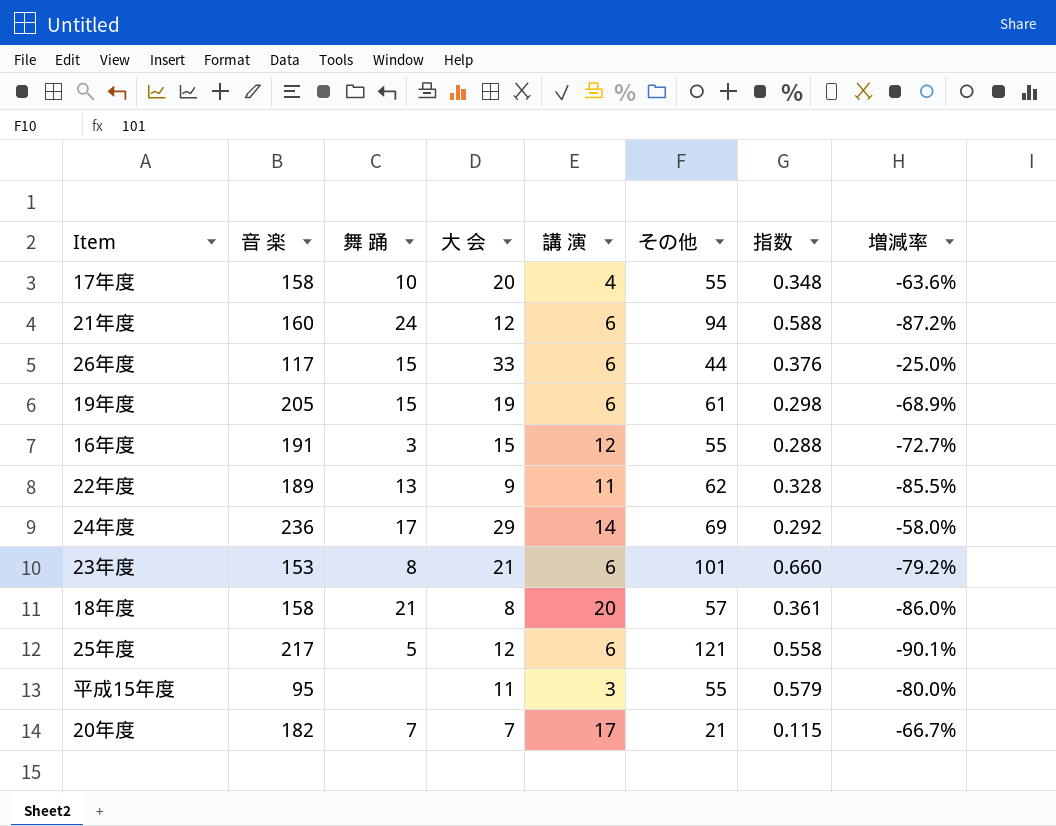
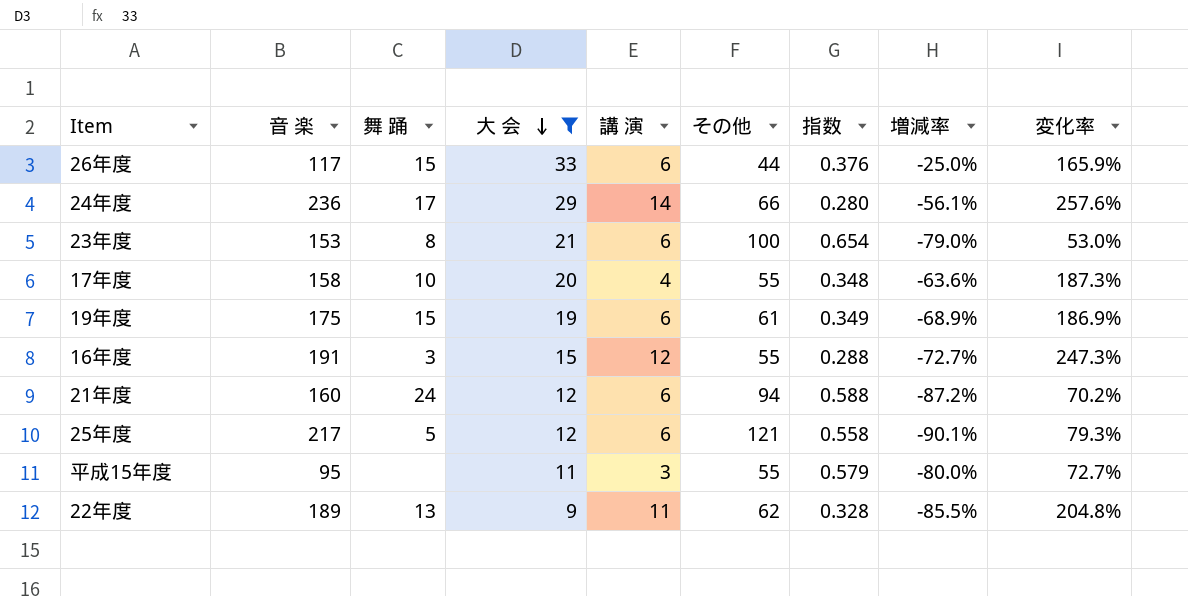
filter: none -> 大 会 >= 9
row order: none -> 大 会 descending
column 変化率 | formula: none -> ([音 楽] - [その他]) / [その他]
24年度 | その他: 69 -> 66
24年度 | 指数: 0.292 -> 0.280
24年度 | 増減率: -58.0% -> -56.1%
23年度 | その他: 101 -> 100
23年度 | 指数: 0.660 -> 0.654
23年度 | 増減率: -79.2% -> -79.0%
19年度 | 音 楽: 205 -> 175
19年度 | 指数: 0.298 -> 0.349

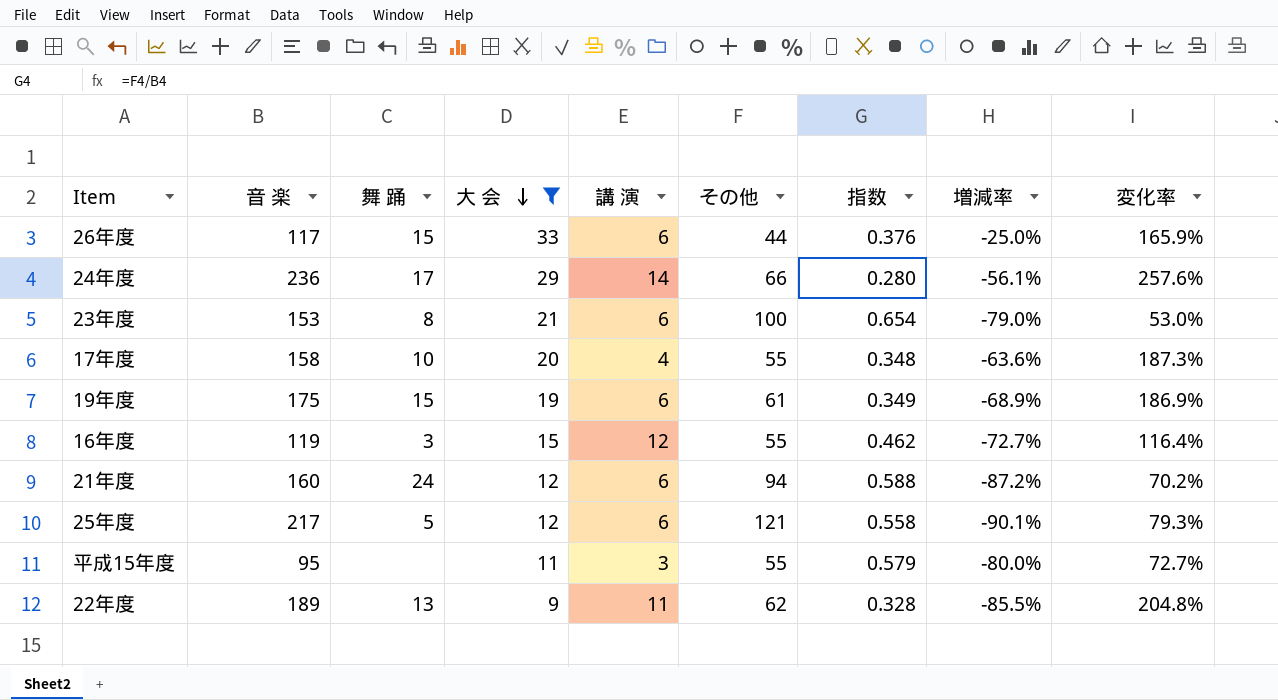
16年度 | 音 楽: 191 -> 119
16年度 | 指数: 0.288 -> 0.462
16年度 | 変化率: 247.3% -> 116.4%

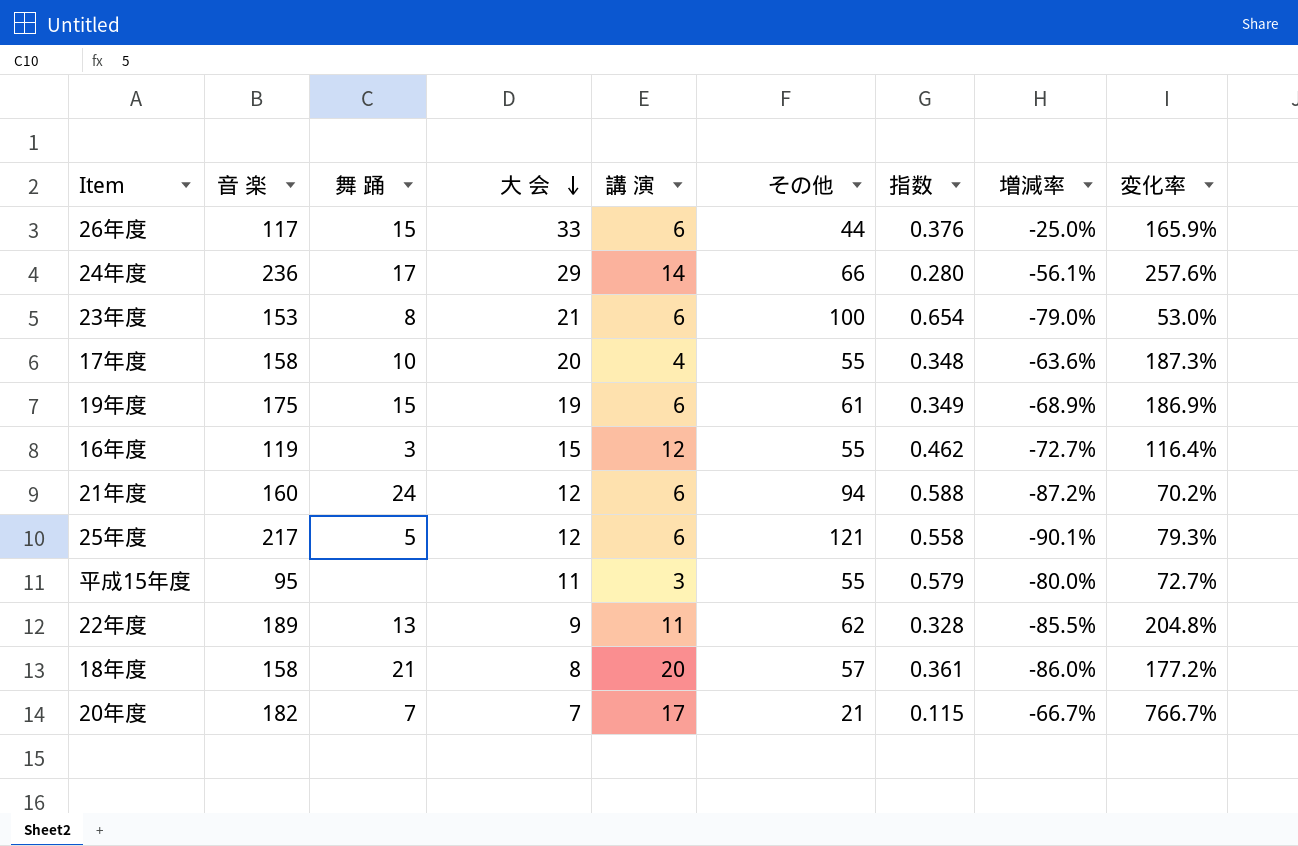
filter: 大 会 >= 9 -> none

